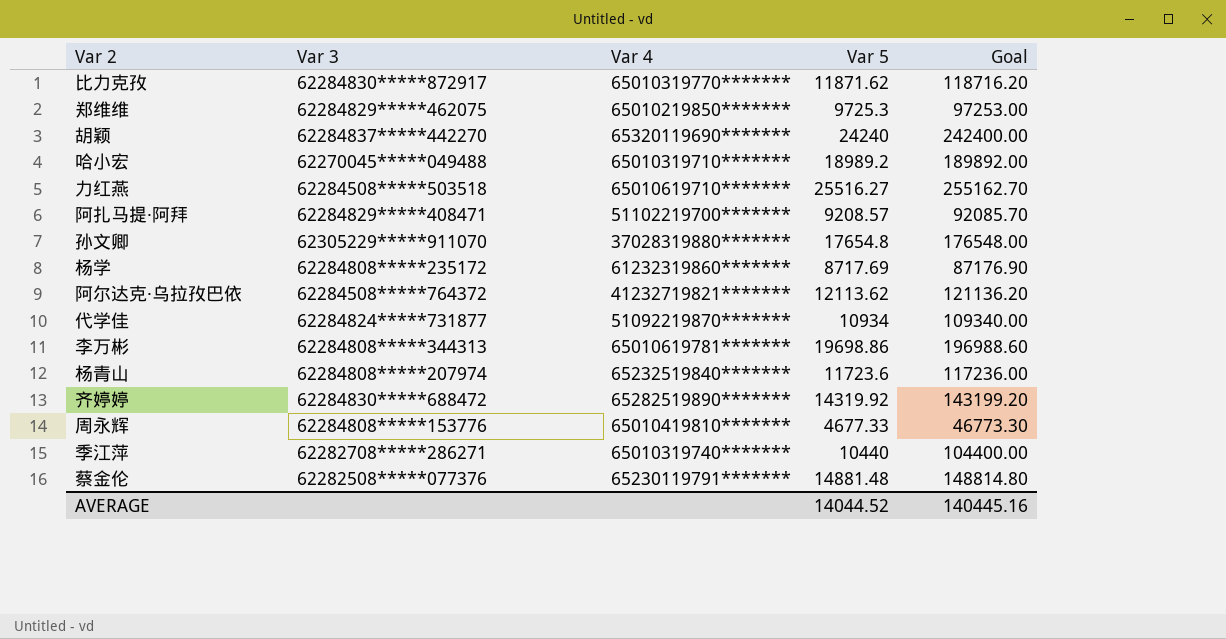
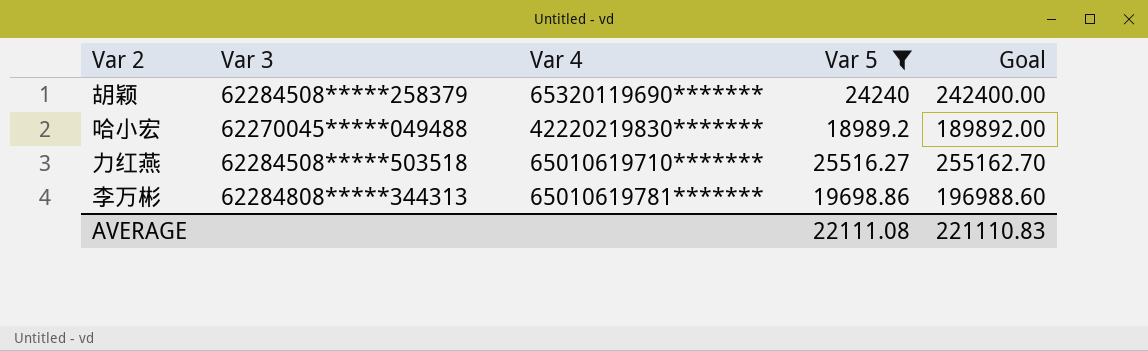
filter: none -> Var 5 >= 18989.2
胡颖 | Var 3: 62284837*****442270 -> 62284508*****258379
哈小宏 | Var 4: 65010319710******* -> 42220219830*******
AVERAGE | Var 5: 14044.52 -> 22111.08
AVERAGE | Goal: 140445.16 -> 221110.83

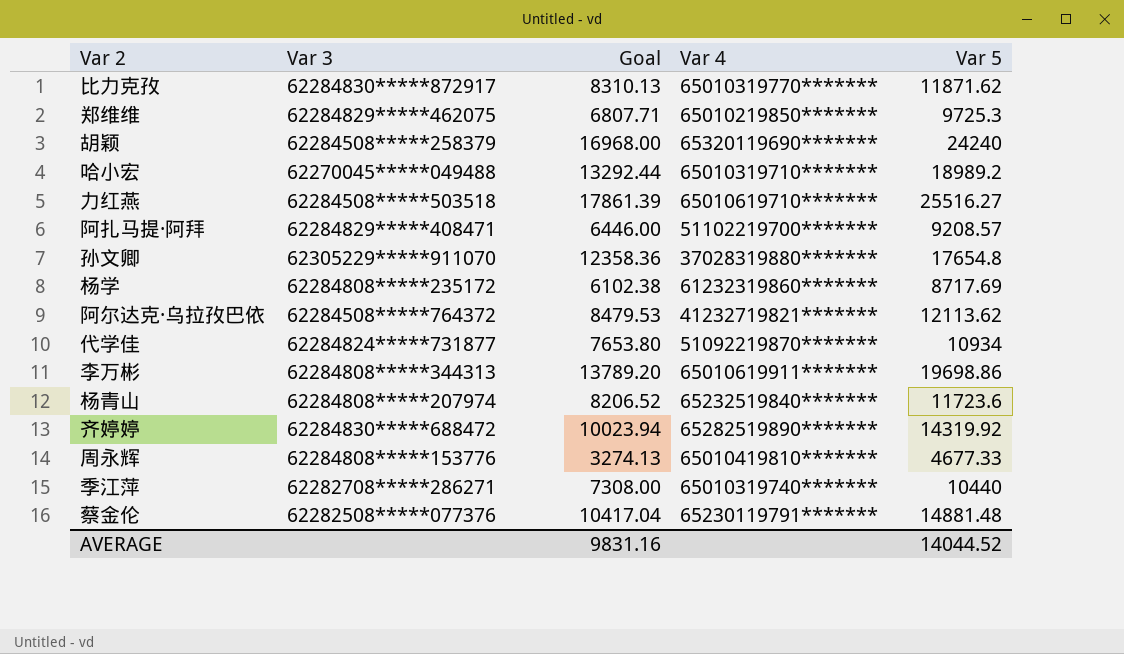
filter: Var 5 >= 18989.2 -> none
column Goal | formula: [Var 5] * 10 -> [Var 5] * 0.7
column Goal | position: 5 -> 3
哈小宏 | Var 4: 42220219830******* -> 65010319710*******
李万彬 | Var 4: 65010619781******* -> 65010619911*******
AVERAGE | Goal: 221110.83 -> 9831.16
AVERAGE | Var 5: 22111.08 -> 14044.52

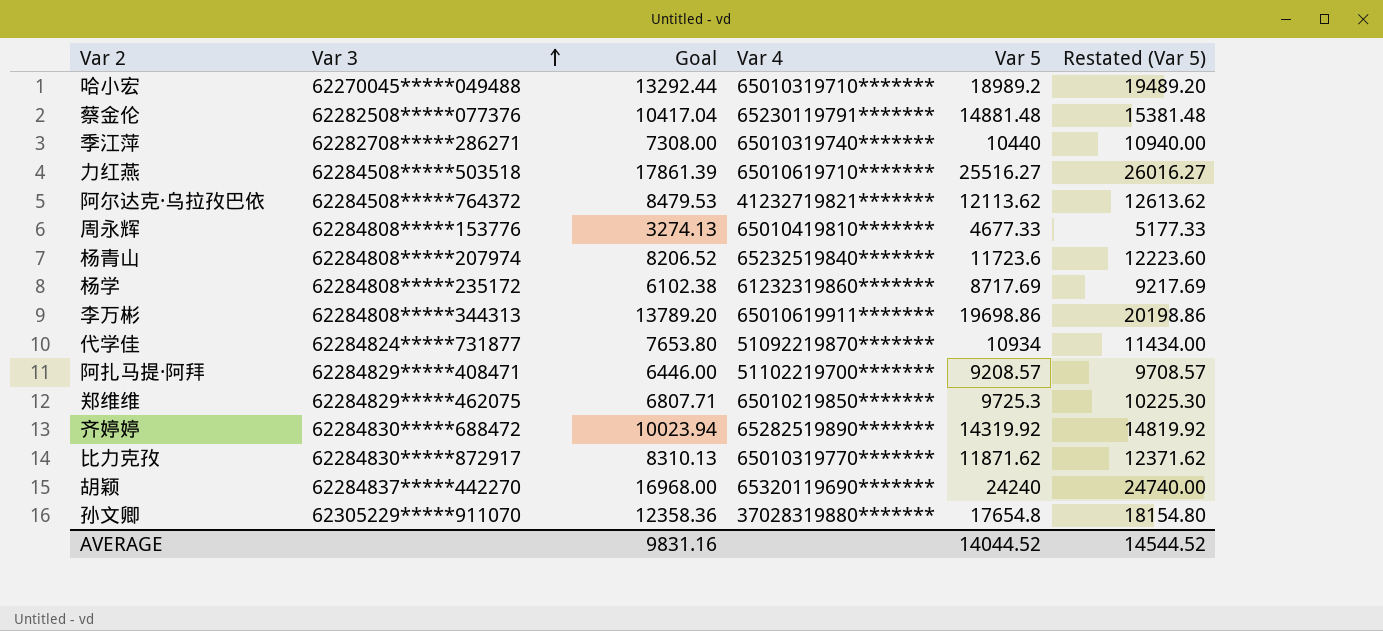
row order: none -> Var 3 ascending
column Restated (Var 5) | formula: none -> [Var 5] + 500
胡颖 | Var 3: 62284508*****258379 -> 62284837*****442270

